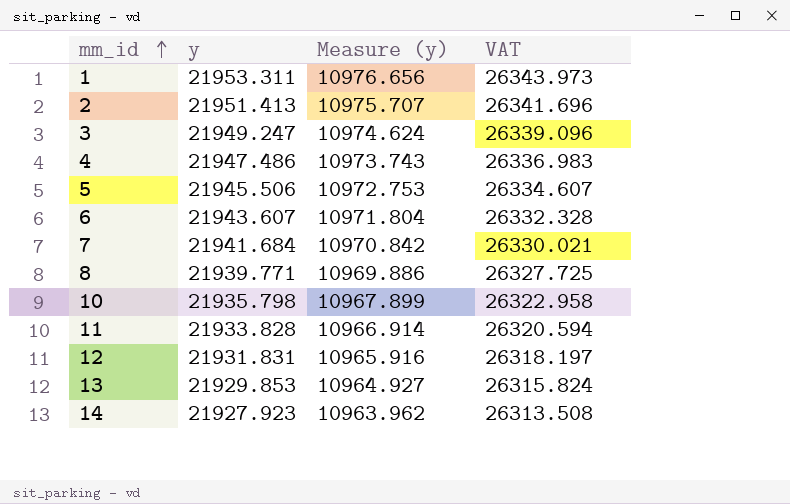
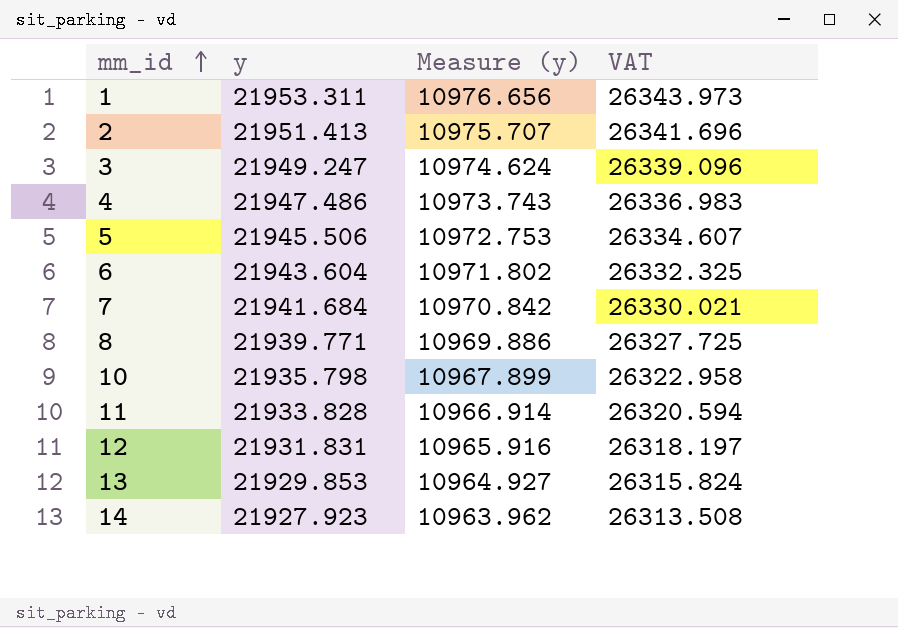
6 | y: 21943.607 -> 21943.604
6 | Measure (y): 10971.804 -> 10971.802
6 | VAT: 26332.328 -> 26332.325

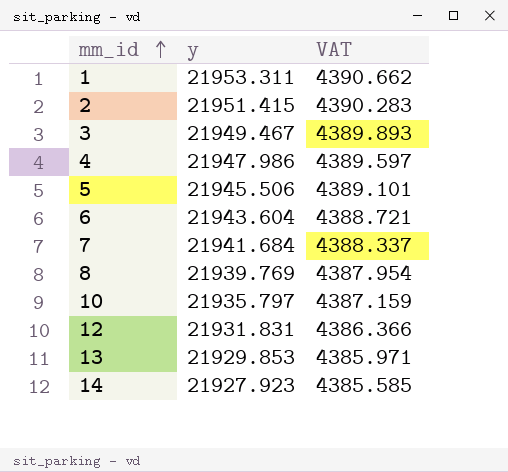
column Measure (y) | formula: [y] * 0.5 -> none
column VAT | formula: [y] * 1.2 -> [y] * 0.2
row 11: 21933.828 | 10966.914 | 26320.594 -> none
2 | y: 21951.413 -> 21951.415
3 | y: 21949.247 -> 21949.467
4 | y: 21947.486 -> 21947.986
8 | y: 21939.771 -> 21939.769
10 | y: 21935.798 -> 21935.797

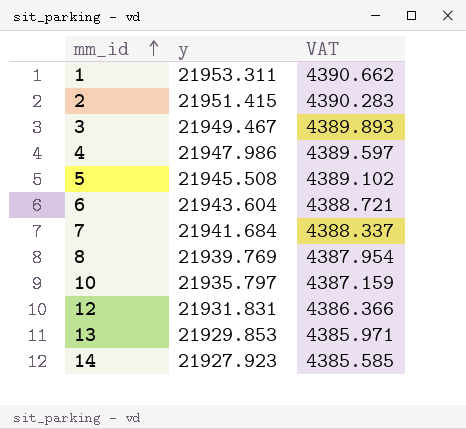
5 | y: 21945.506 -> 21945.508
5 | VAT: 4389.101 -> 4389.102

